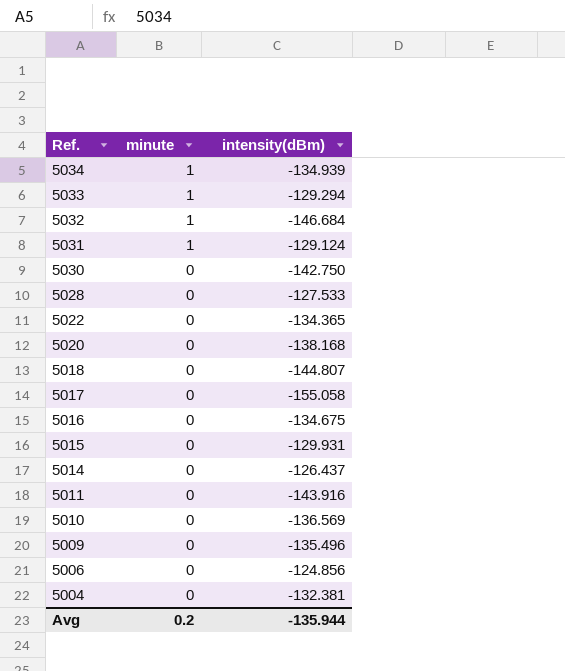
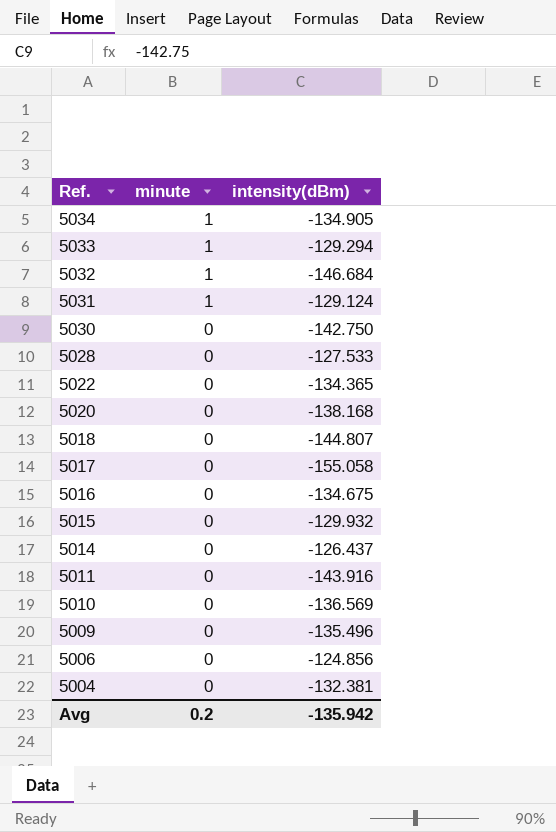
5034 | intensity(dBm): -134.939 -> -134.905
5015 | intensity(dBm): -129.931 -> -129.932
Avg | intensity(dBm): -135.944 -> -135.942

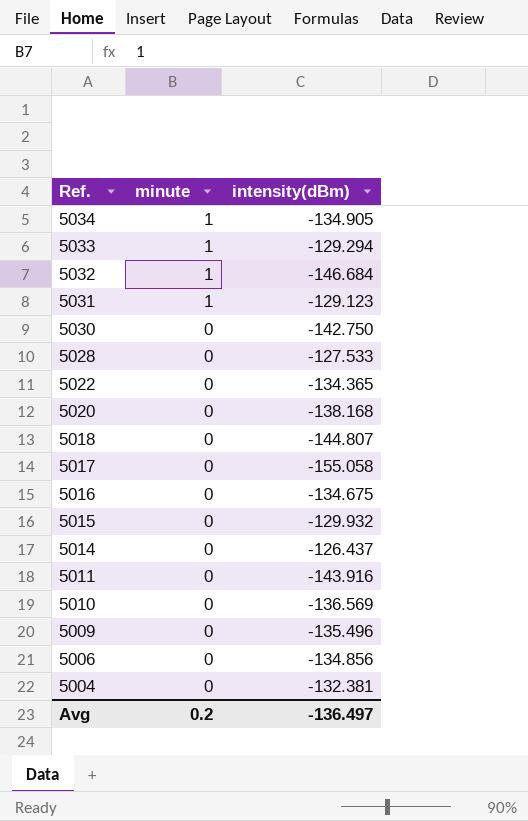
5031 | intensity(dBm): -129.124 -> -129.123
5006 | intensity(dBm): -124.856 -> -134.856
Avg | intensity(dBm): -135.942 -> -136.497

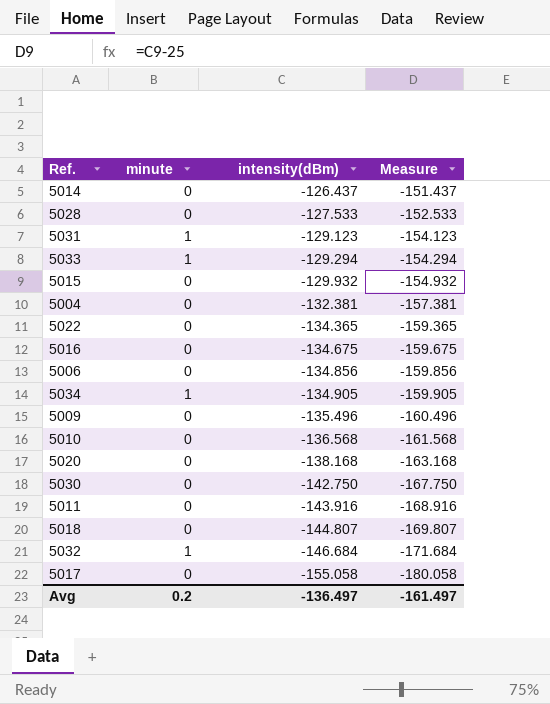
row order: Ref. descending -> intensity(dBm) descending
column Measure | formula: none -> [intensity(dBm)] - 25
5010 | intensity(dBm): -136.569 -> -136.568

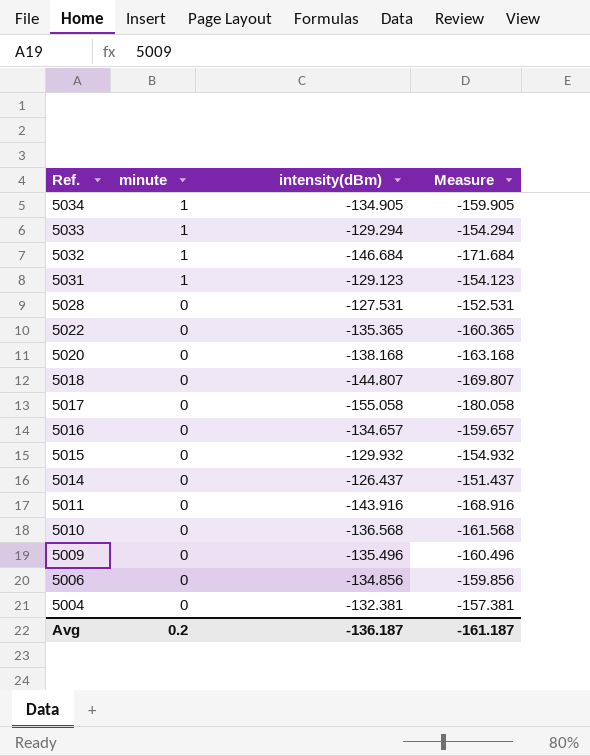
row order: intensity(dBm) descending -> Ref. descending
row 5030: 0 | -142.750 | -167.750 -> none
5028 | intensity(dBm): -127.533 -> -127.531
5028 | Measure: -152.533 -> -152.531
5022 | intensity(dBm): -134.365 -> -135.365
5022 | Measure: -159.365 -> -160.365
5016 | intensity(dBm): -134.675 -> -134.657
5016 | Measure: -159.675 -> -159.657
Avg | intensity(dBm): -136.497 -> -136.187
Avg | Measure: -161.497 -> -161.187

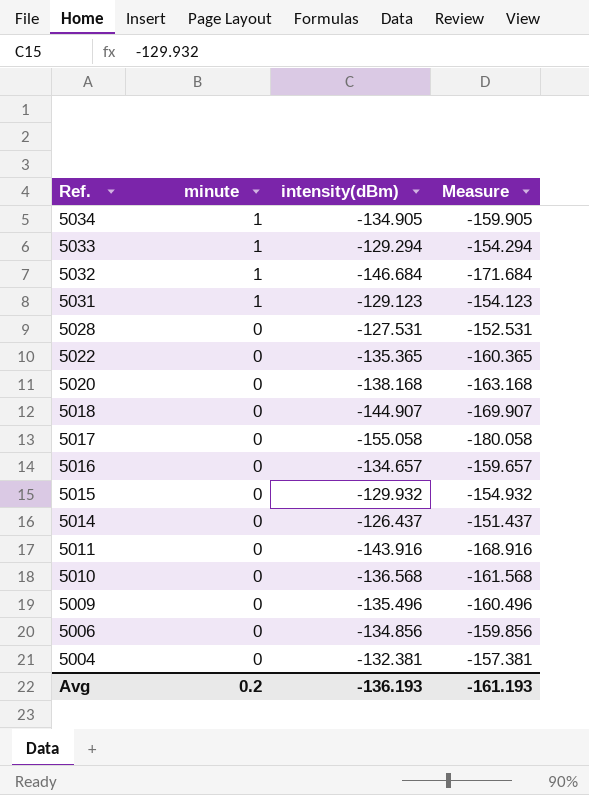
5018 | intensity(dBm): -144.807 -> -144.907
5018 | Measure: -169.807 -> -169.907
Avg | intensity(dBm): -136.187 -> -136.193
Avg | Measure: -161.187 -> -161.193

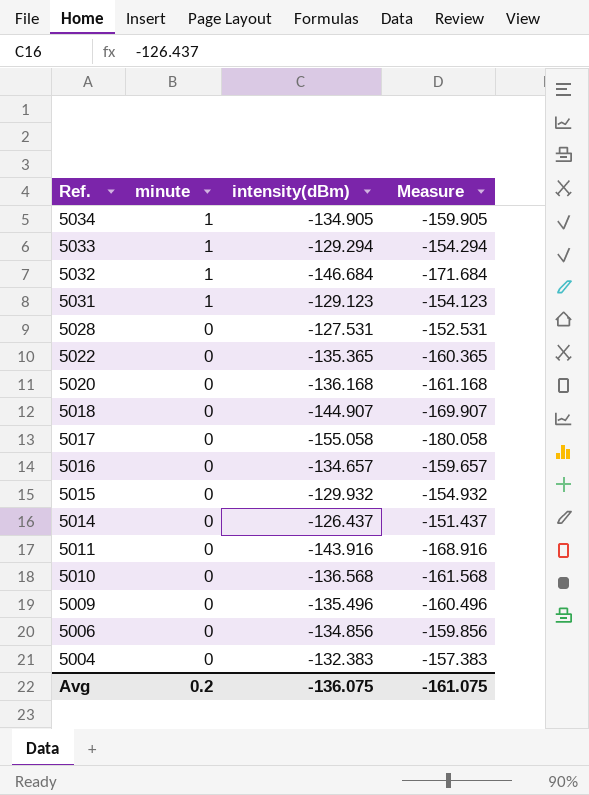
5020 | intensity(dBm): -138.168 -> -136.168
5020 | Measure: -163.168 -> -161.168
5004 | intensity(dBm): -132.381 -> -132.383
5004 | Measure: -157.381 -> -157.383
Avg | intensity(dBm): -136.193 -> -136.075
Avg | Measure: -161.193 -> -161.075

